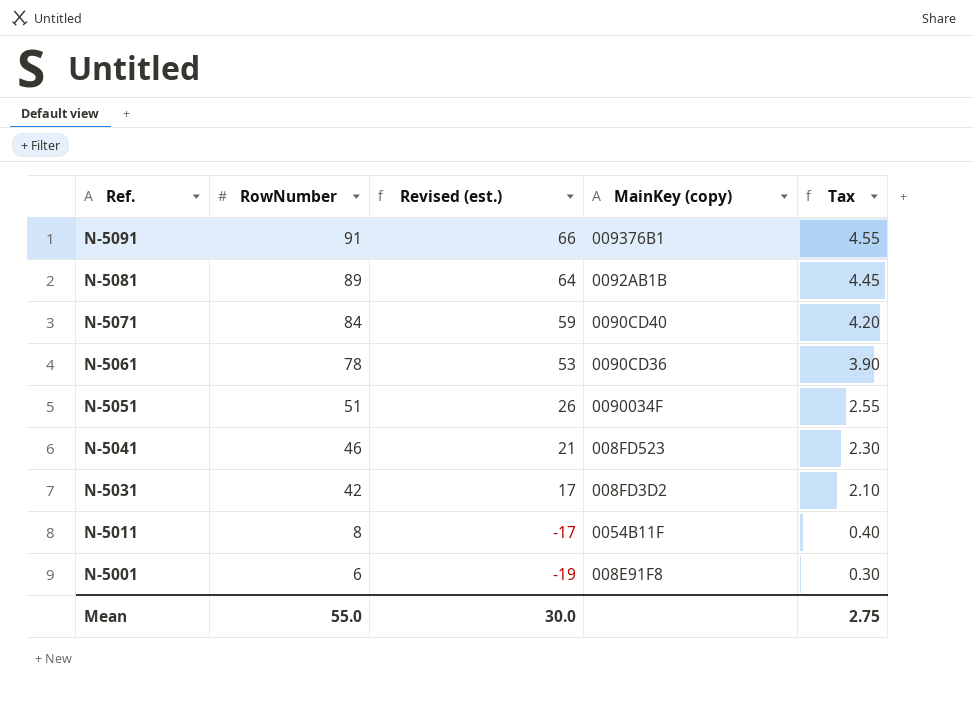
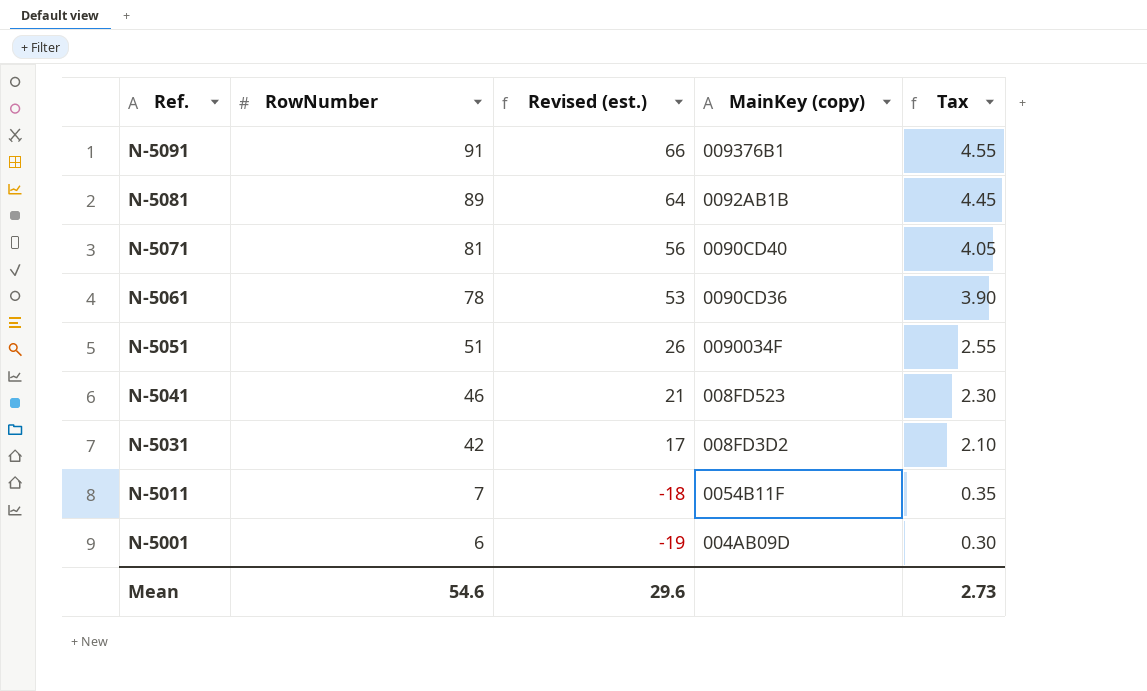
N-5071 | RowNumber: 84 -> 81
N-5071 | Revised (est.): 59 -> 56
N-5071 | Tax: 4.20 -> 4.05
N-5011 | RowNumber: 8 -> 7
N-5011 | Revised (est.): -17 -> -18
N-5011 | Tax: 0.40 -> 0.35
N-5001 | MainKey (copy): 008E91F8 -> 004AB09D
Mean | RowNumber: 55.0 -> 54.6
Mean | Revised (est.): 30.0 -> 29.6
Mean | Tax: 2.75 -> 2.73

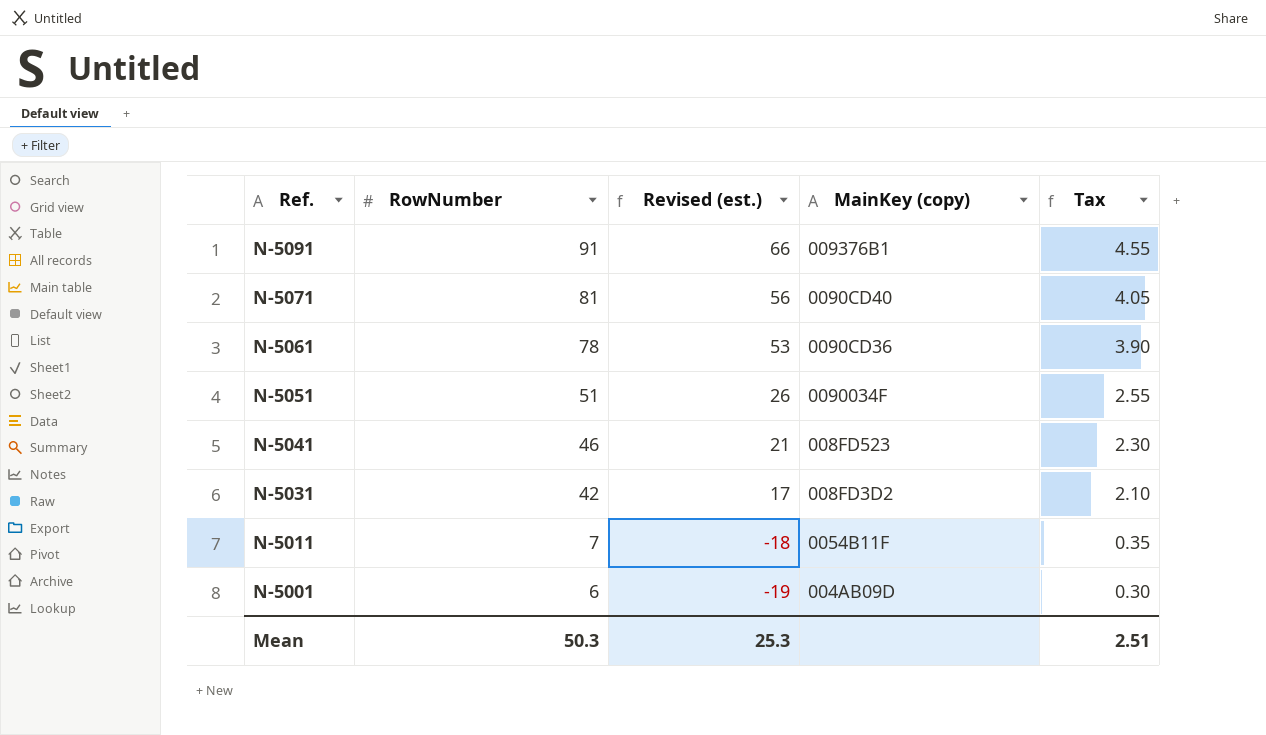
row N-5081: 89 | 64 | 0092AB1B | 4.45 -> none
Mean | RowNumber: 54.6 -> 50.3
Mean | Revised (est.): 29.6 -> 25.3
Mean | Tax: 2.73 -> 2.51

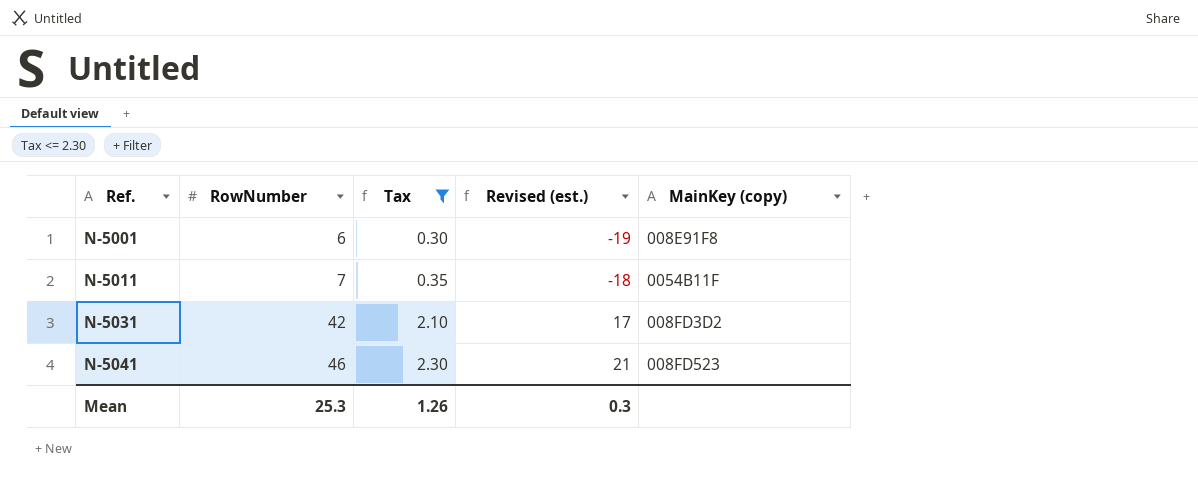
filter: none -> Tax <= 2.30
row order: Ref. descending -> Ref. ascending
column Tax | position: 5 -> 3
N-5001 | MainKey (copy): 004AB09D -> 008E91F8
Mean | RowNumber: 50.3 -> 25.3
Mean | Tax: 2.51 -> 1.26
Mean | Revised (est.): 25.3 -> 0.3

